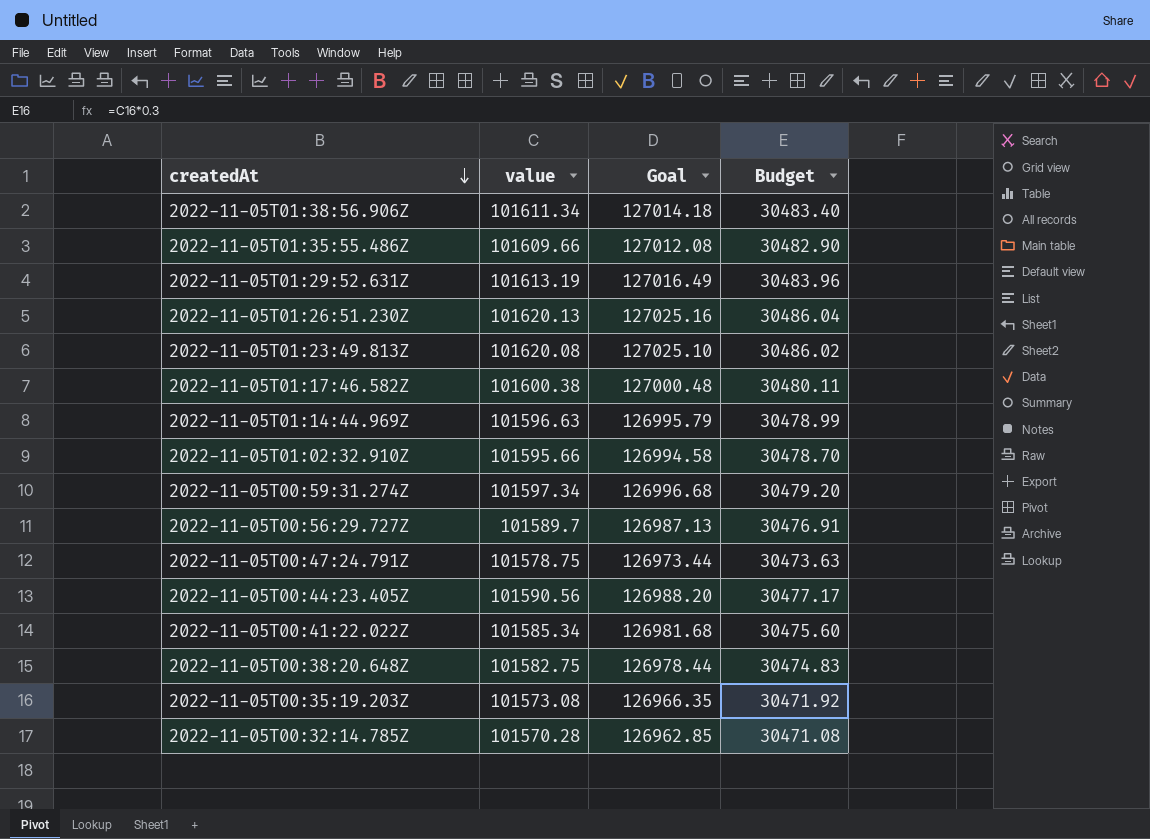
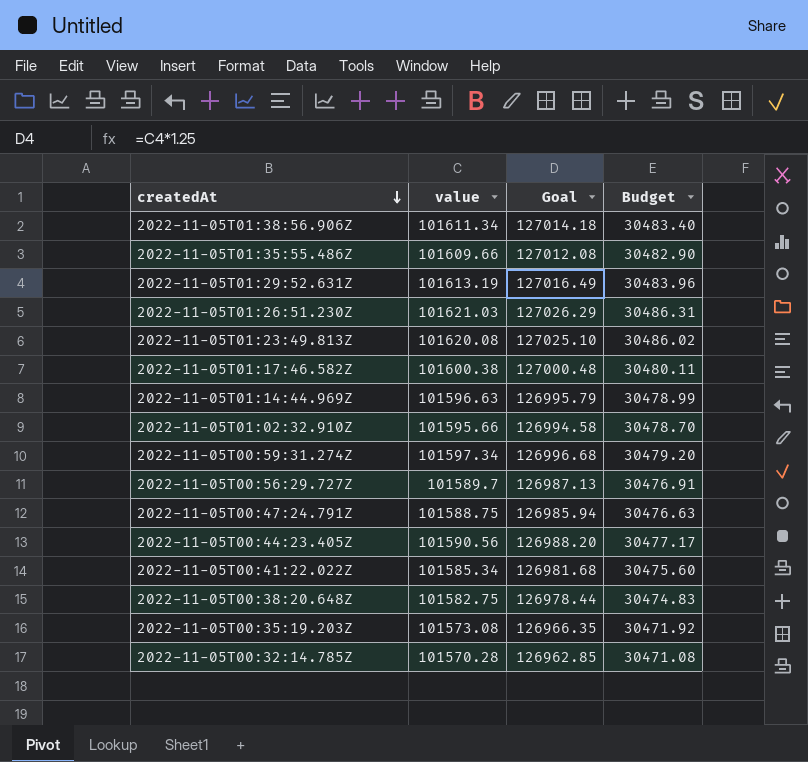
2022-11-05T01:26:51.230Z | value: 101620.13 -> 101621.03
2022-11-05T01:26:51.230Z | Goal: 127025.16 -> 127026.29
2022-11-05T01:26:51.230Z | Budget: 30486.04 -> 30486.31
2022-11-05T00:47:24.791Z | value: 101578.75 -> 101588.75
2022-11-05T00:47:24.791Z | Goal: 126973.44 -> 126985.94
2022-11-05T00:47:24.791Z | Budget: 30473.63 -> 30476.63

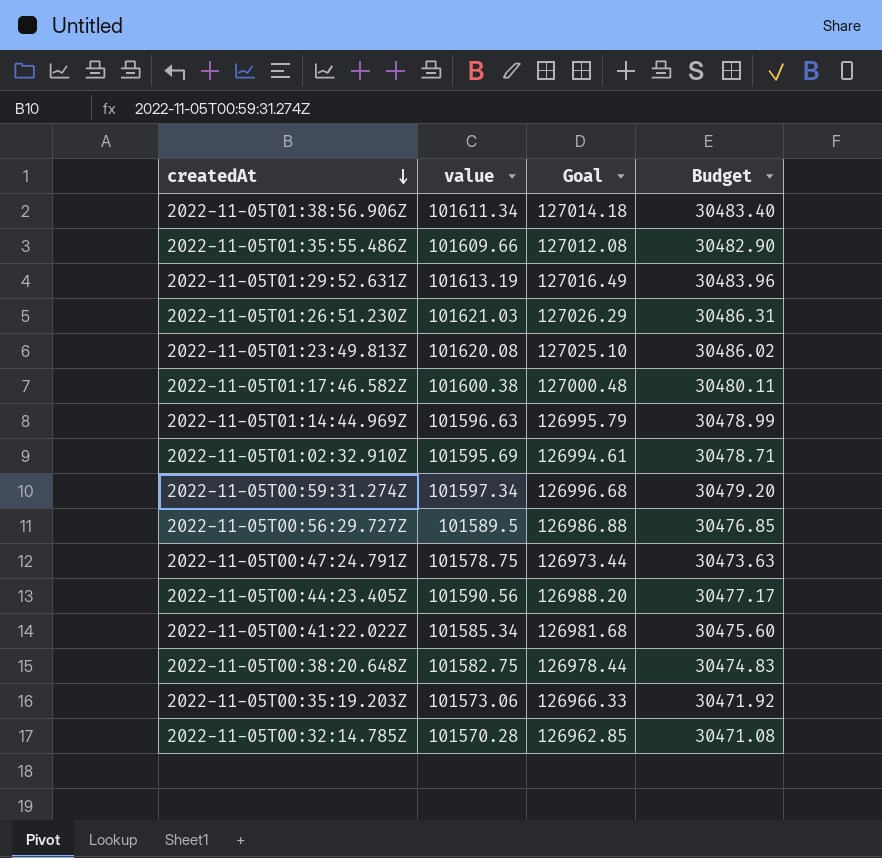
2022-11-05T01:02:32.910Z | value: 101595.66 -> 101595.69
2022-11-05T01:02:32.910Z | Goal: 126994.58 -> 126994.61
2022-11-05T01:02:32.910Z | Budget: 30478.70 -> 30478.71
2022-11-05T00:56:29.727Z | value: 101589.7 -> 101589.5
2022-11-05T00:56:29.727Z | Goal: 126987.13 -> 126986.88
2022-11-05T00:56:29.727Z | Budget: 30476.91 -> 30476.85
2022-11-05T00:47:24.791Z | value: 101588.75 -> 101578.75
2022-11-05T00:47:24.791Z | Goal: 126985.94 -> 126973.44
2022-11-05T00:47:24.791Z | Budget: 30476.63 -> 30473.63
2022-11-05T00:35:19.203Z | value: 101573.08 -> 101573.06
2022-11-05T00:35:19.203Z | Goal: 126966.35 -> 126966.33

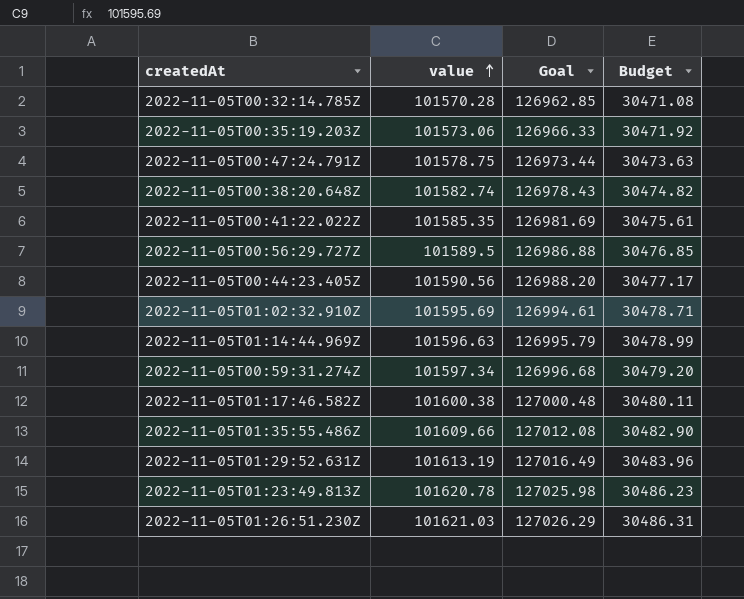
row order: createdAt descending -> value ascending
row 2022-11-05T01:38:56.906Z: 101611.34 | 127014.18 | 30483.40 -> none
2022-11-05T00:38:20.648Z | value: 101582.75 -> 101582.74
2022-11-05T00:38:20.648Z | Goal: 126978.44 -> 126978.43
2022-11-05T00:38:20.648Z | Budget: 30474.83 -> 30474.82
2022-11-05T00:41:22.022Z | value: 101585.34 -> 101585.35
2022-11-05T00:41:22.022Z | Goal: 126981.68 -> 126981.69
2022-11-05T00:41:22.022Z | Budget: 30475.60 -> 30475.61
2022-11-05T01:23:49.813Z | value: 101620.08 -> 101620.78
2022-11-05T01:23:49.813Z | Goal: 127025.10 -> 127025.98
2022-11-05T01:23:49.813Z | Budget: 30486.02 -> 30486.23

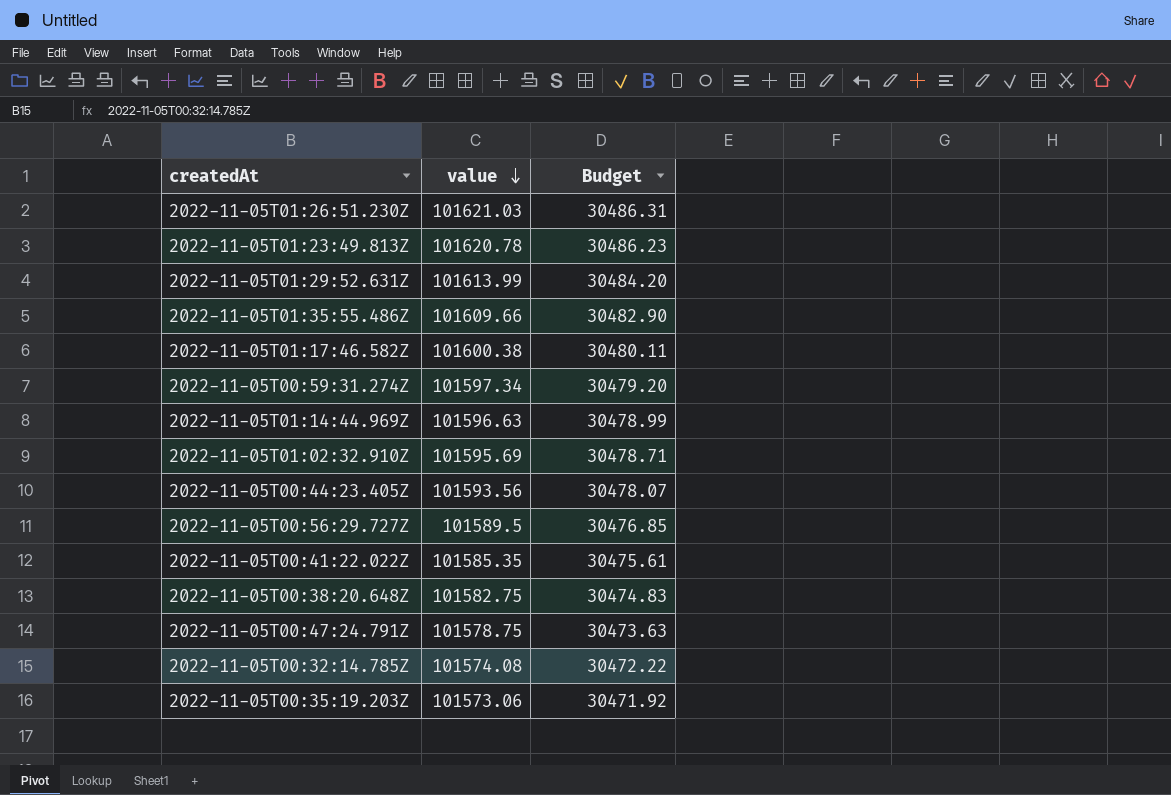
row order: value ascending -> value descending
column Goal | formula: [value] * 1.25 -> none
2022-11-05T01:29:52.631Z | value: 101613.19 -> 101613.99
2022-11-05T01:29:52.631Z | Budget: 30483.96 -> 30484.20
2022-11-05T00:44:23.405Z | value: 101590.56 -> 101593.56
2022-11-05T00:44:23.405Z | Budget: 30477.17 -> 30478.07
2022-11-05T00:38:20.648Z | value: 101582.74 -> 101582.75
2022-11-05T00:38:20.648Z | Budget: 30474.82 -> 30474.83
2022-11-05T00:32:14.785Z | value: 101570.28 -> 101574.08
2022-11-05T00:32:14.785Z | Budget: 30471.08 -> 30472.22

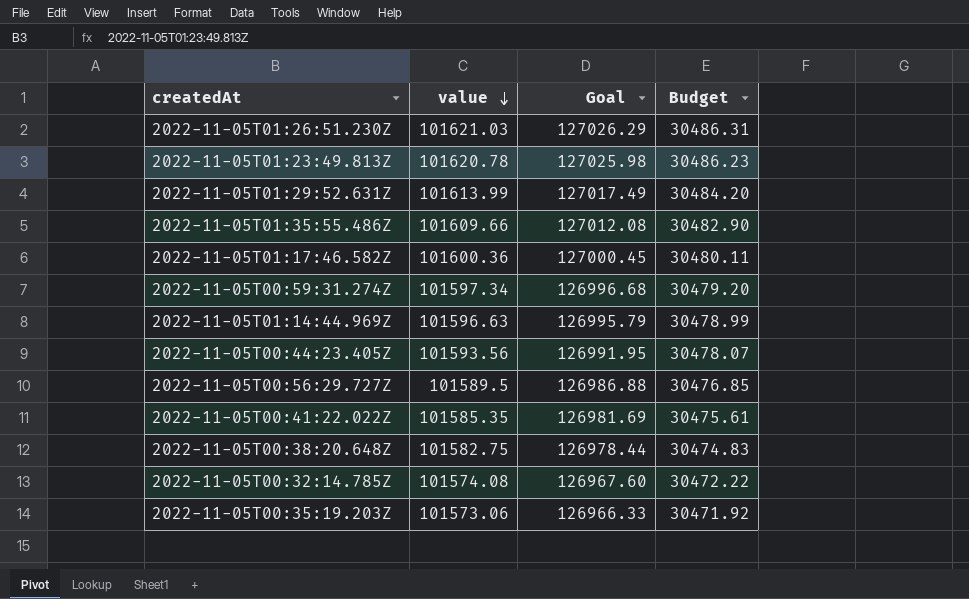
column Goal | formula: none -> [value] * 1.25
row 2022-11-05T01:02:32.910Z: 101595.69 | 30478.71 -> none
row 2022-11-05T00:47:24.791Z: 101578.75 | 30473.63 -> none
2022-11-05T01:17:46.582Z | value: 101600.38 -> 101600.36

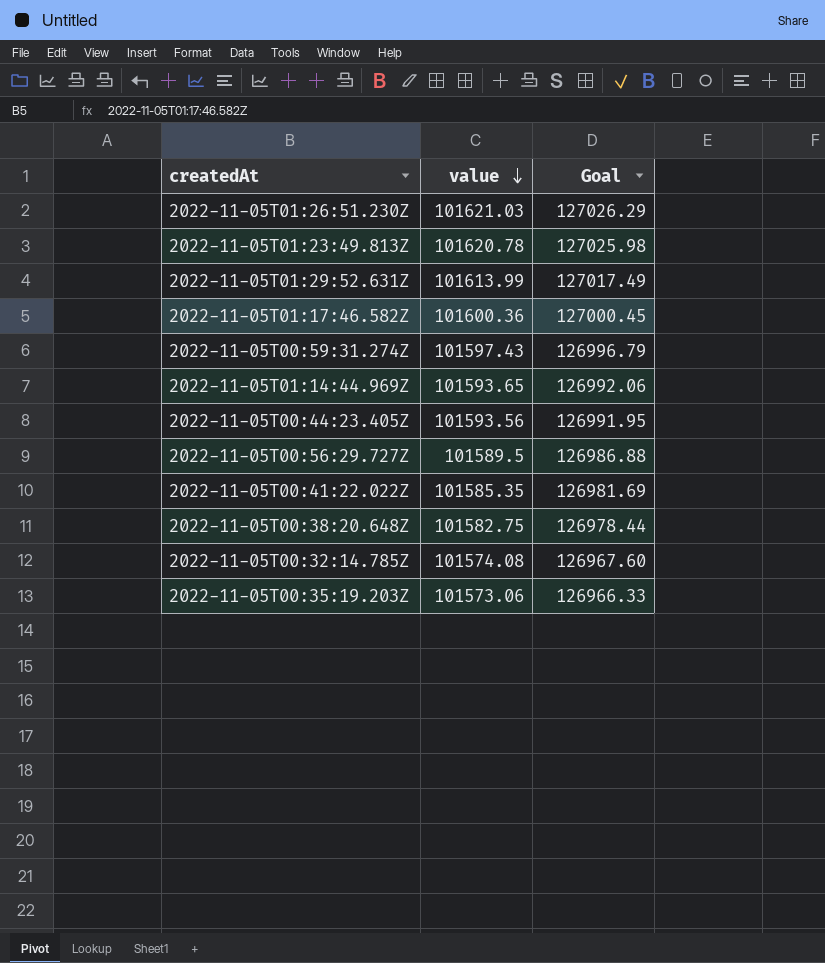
column Budget | formula: [value] * 0.3 -> none
row 2022-11-05T01:35:55.486Z: 101609.66 | 127012.08 | 30482.90 -> none
2022-11-05T00:59:31.274Z | value: 101597.34 -> 101597.43
2022-11-05T00:59:31.274Z | Goal: 126996.68 -> 126996.79
2022-11-05T01:14:44.969Z | value: 101596.63 -> 101593.65
2022-11-05T01:14:44.969Z | Goal: 126995.79 -> 126992.06

